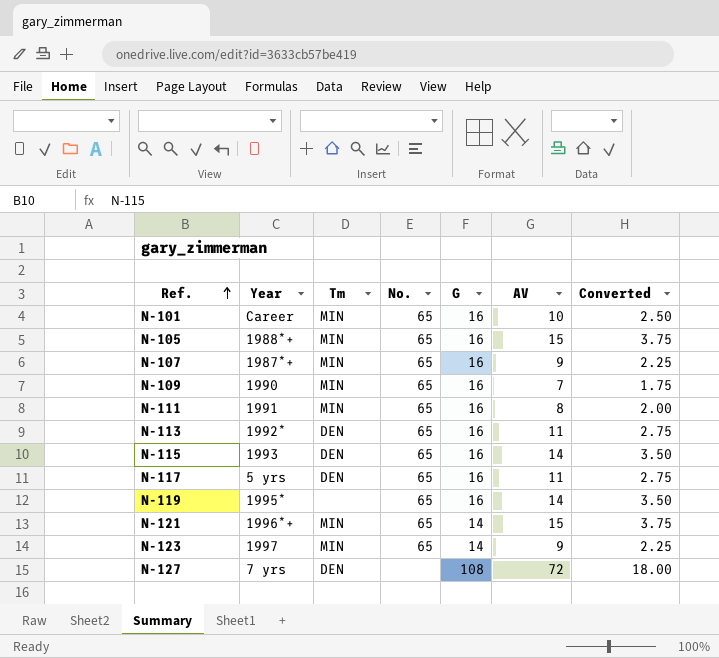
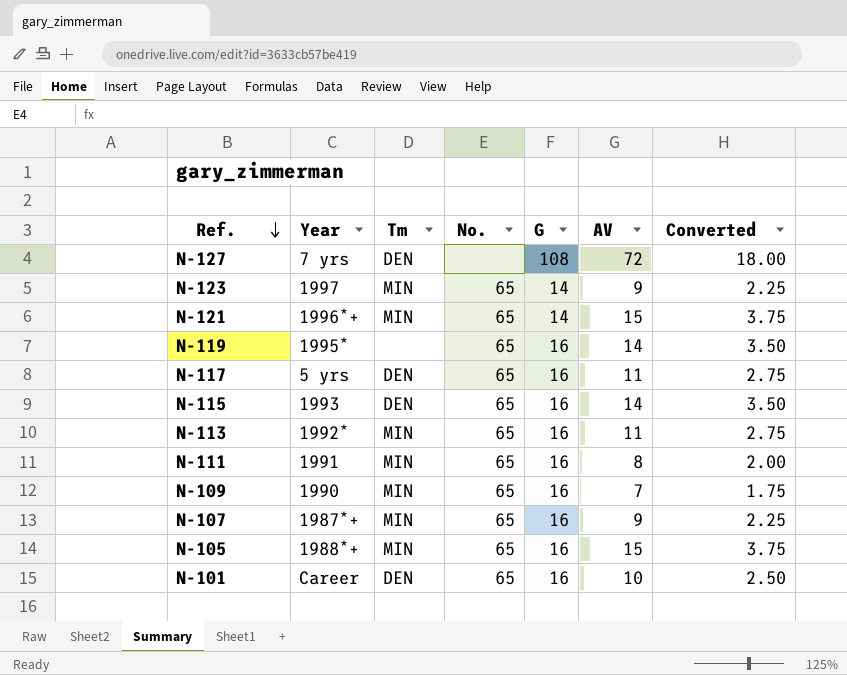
row order: Ref. ascending -> Ref. descending
N-113 | Tm: DEN -> MIN
N-101 | Tm: MIN -> DEN

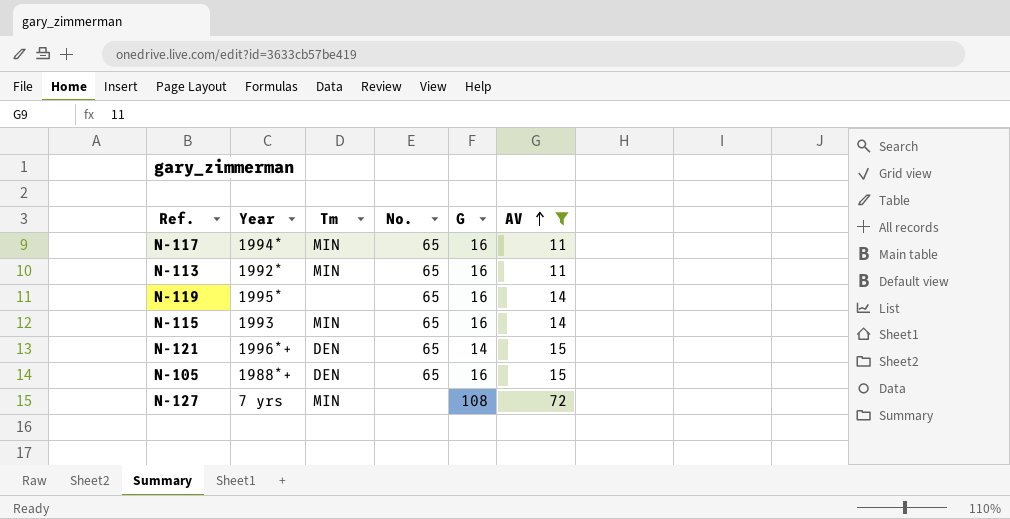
filter: none -> AV >= 11
row order: Ref. descending -> AV ascending
column Converted | formula: [AV] * 0.25 -> none
N-117 | Year: 5 yrs -> 1994*
N-117 | Tm: DEN -> MIN
N-115 | Tm: DEN -> MIN
N-121 | Tm: MIN -> DEN
N-105 | Tm: MIN -> DEN
N-127 | Tm: DEN -> MIN

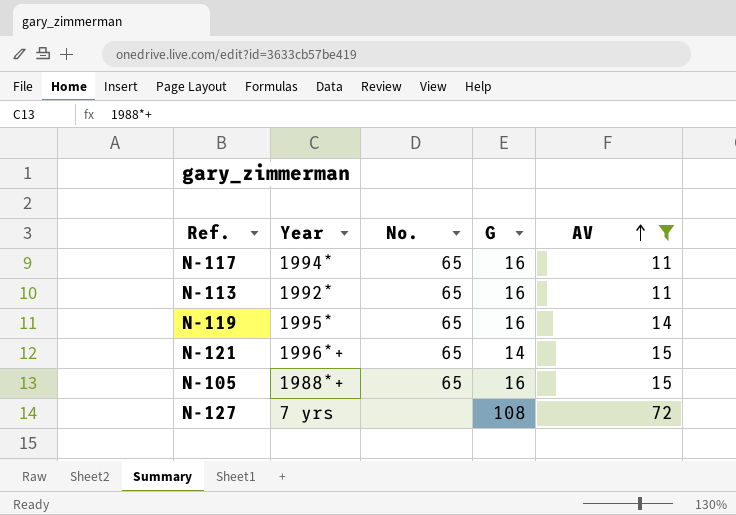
column Tm | position: 3 -> none
row N-115: 1993 | MIN | 65 | 16 | 14 -> none

